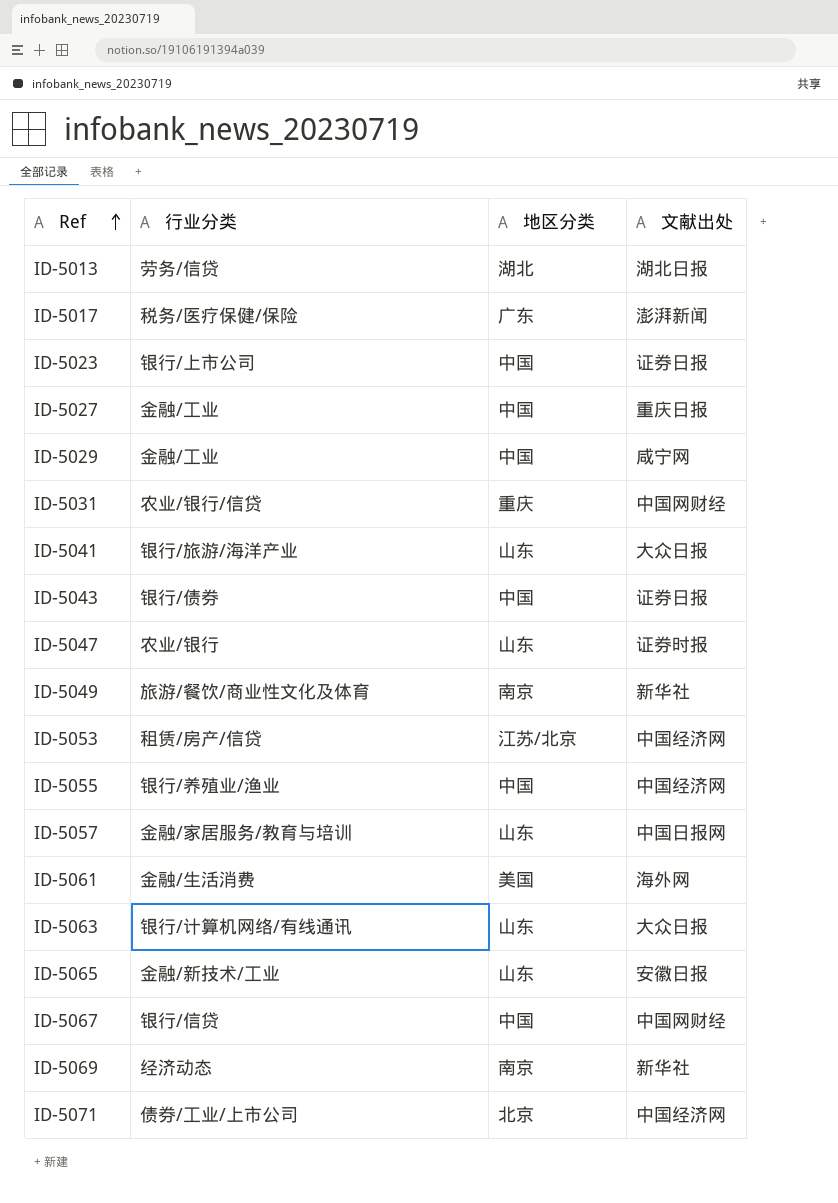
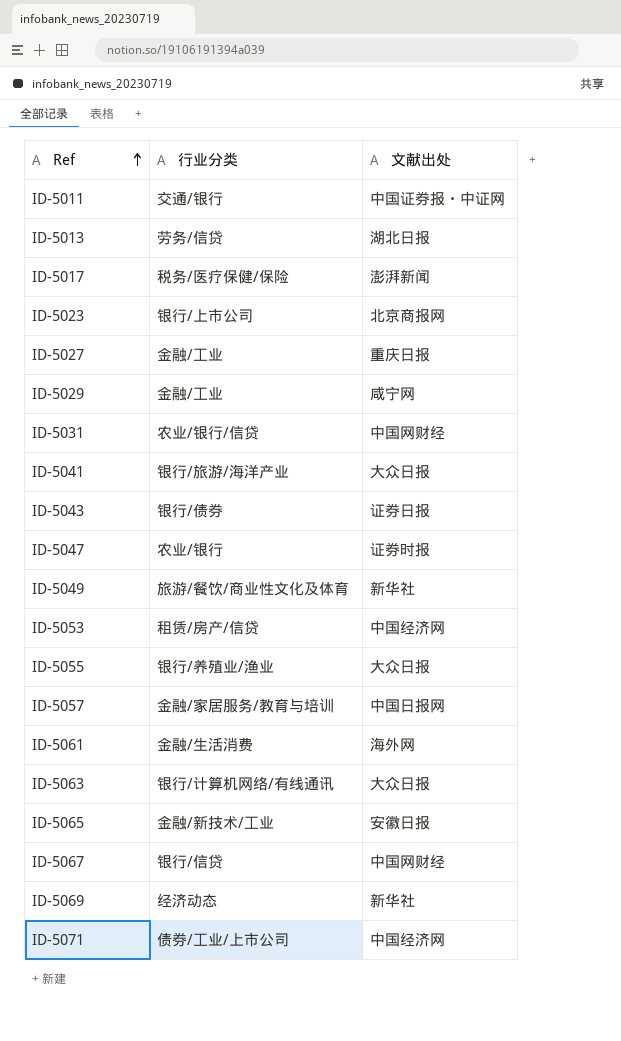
column 地区分类 | position: 3 -> none
row ID-5011: none -> 交通/银行 | 中国证券报・中证网
ID-5023 | 文献出处: 证券日报 -> 北京商报网
ID-5055 | 文献出处: 中国经济网 -> 大众日报

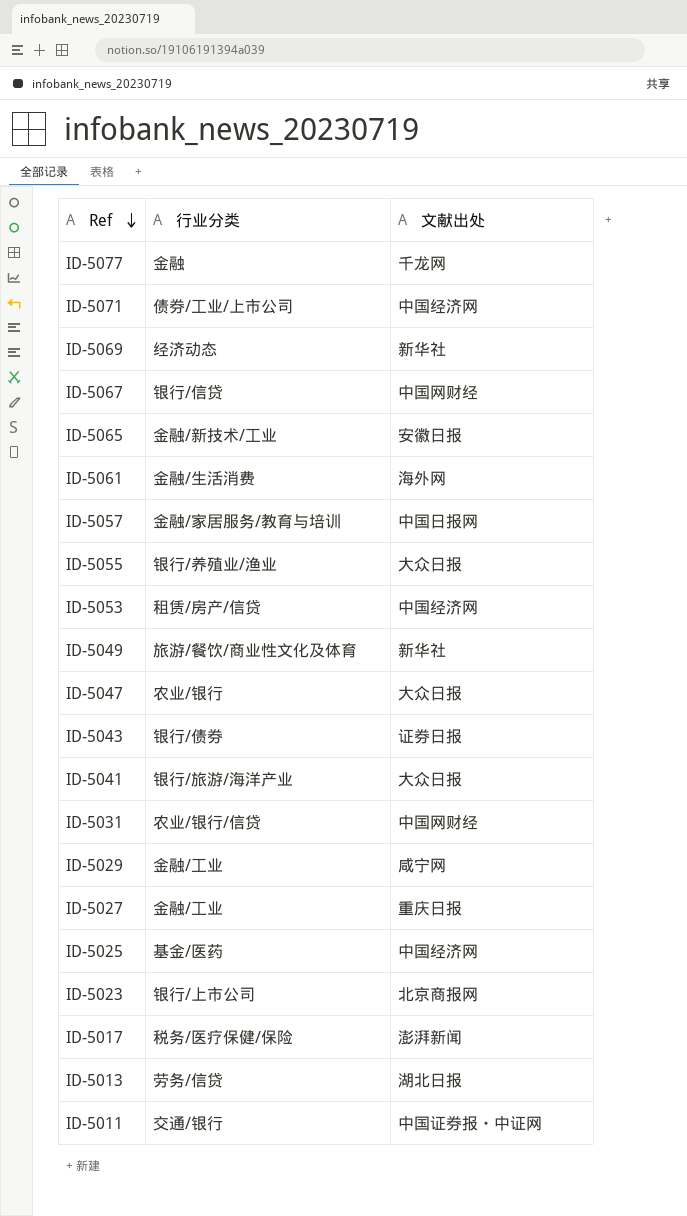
row order: Ref ascending -> Ref descending
row ID-5063: 银行/计算机网络/有线通讯 | 大众日报 -> none
row ID-5077: none -> 金融 | 千龙网
ID-5047 | 文献出处: 证券时报 -> 大众日报
row ID-5025: none -> 基金/医药 | 中国经济网

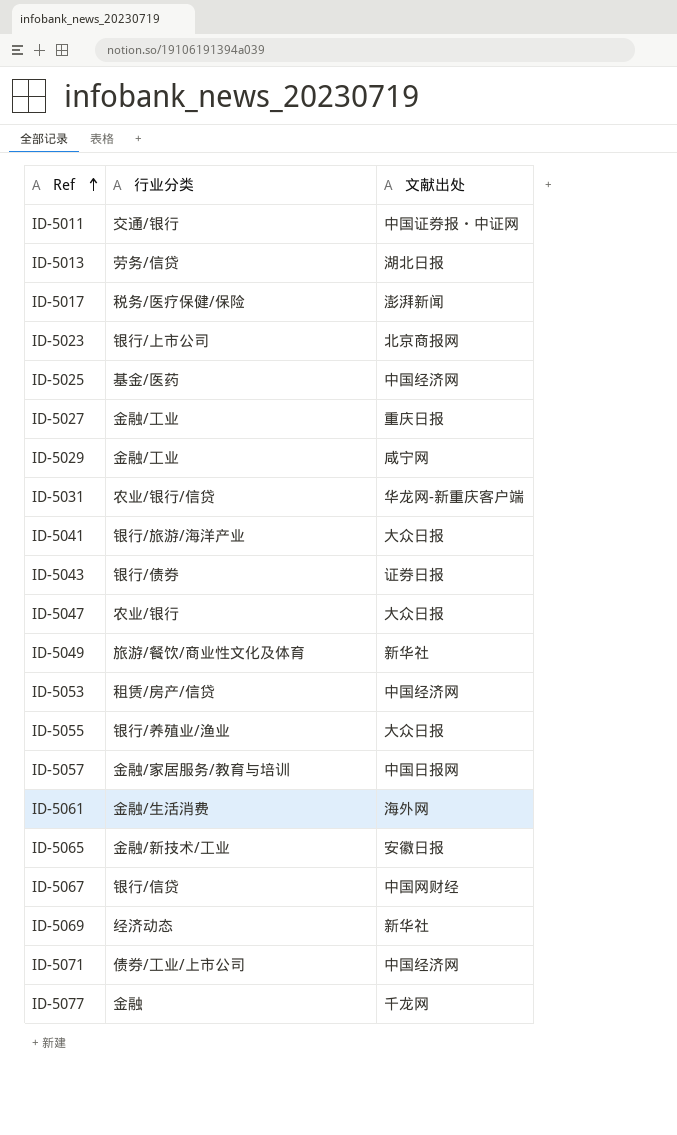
row order: Ref descending -> Ref ascending
ID-5031 | 文献出处: 中国网财经 -> 华龙网-新重庆客户端

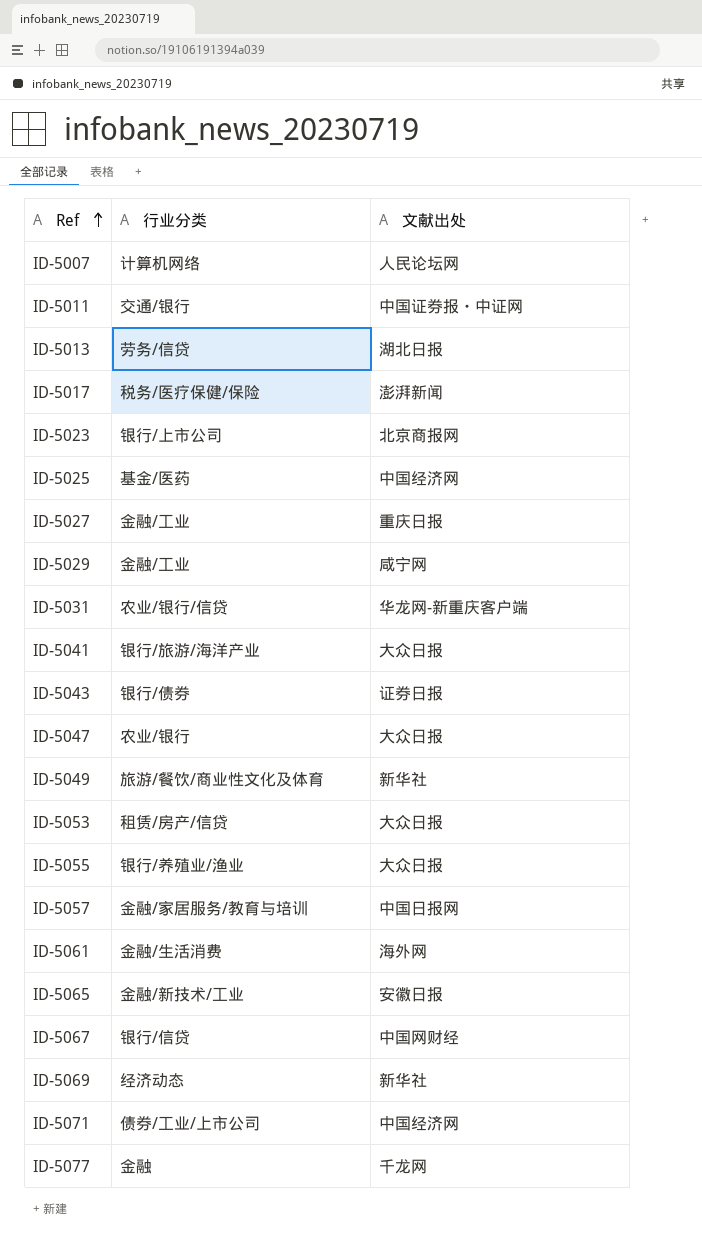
row ID-5007: none -> 计算机网络 | 人民论坛网
ID-5053 | 文献出处: 中国经济网 -> 大众日报

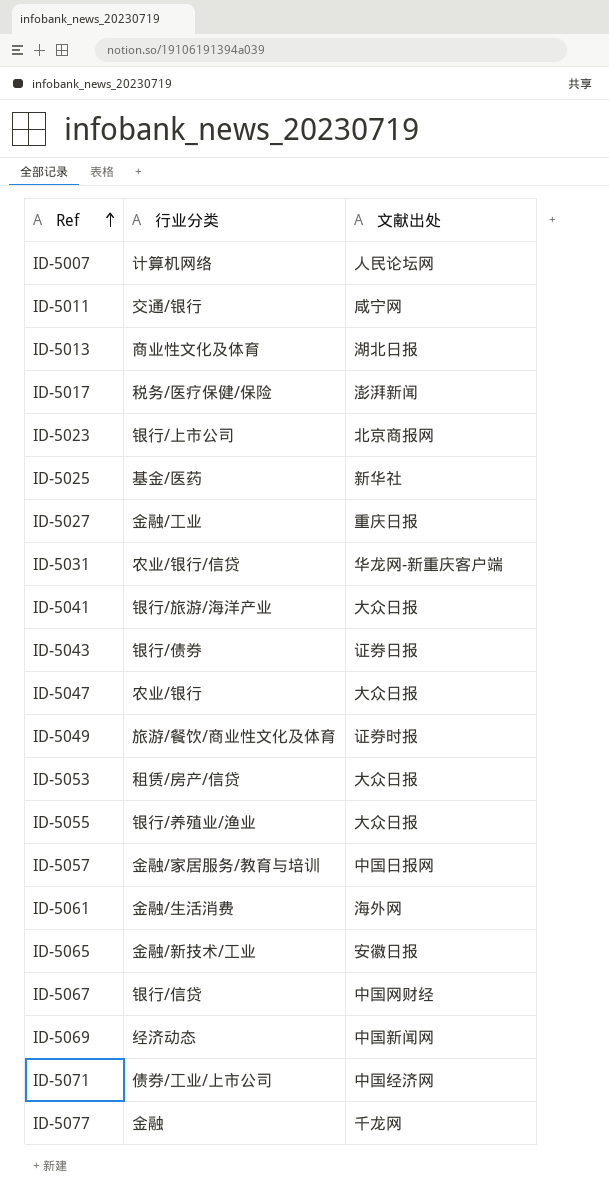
row ID-5029: 金融/工业 | 咸宁网 -> none
ID-5011 | 文献出处: 中国证券报・中证网 -> 咸宁网
ID-5013 | 行业分类: 劳务/信贷 -> 商业性文化及体育
ID-5025 | 文献出处: 中国经济网 -> 新华社
ID-5049 | 文献出处: 新华社 -> 证券时报
ID-5069 | 文献出处: 新华社 -> 中国新闻网

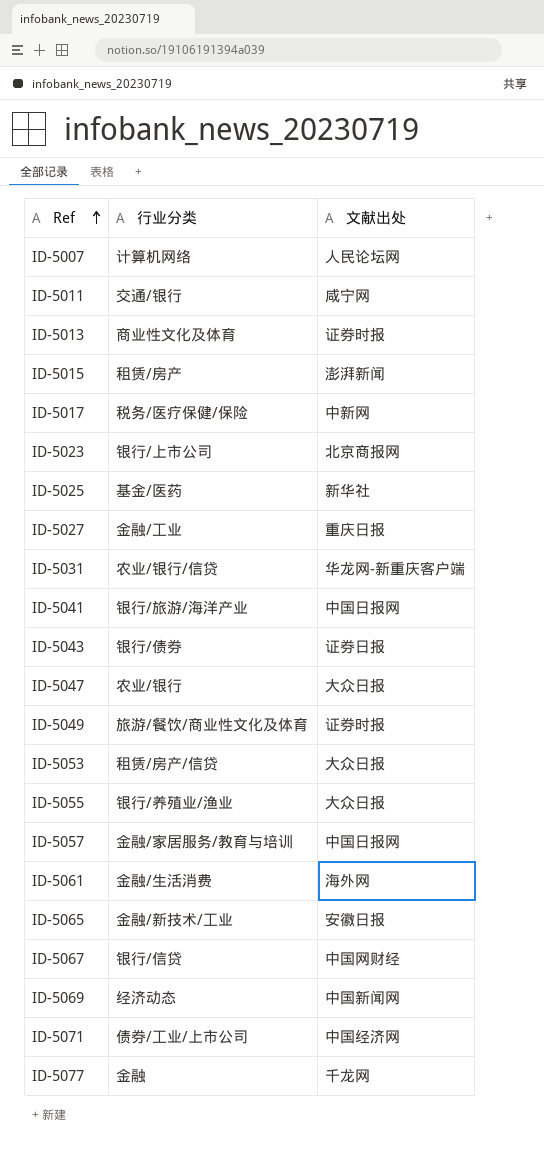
ID-5013 | 文献出处: 湖北日报 -> 证券时报
row ID-5015: none -> 租赁/房产 | 澎湃新闻
ID-5017 | 文献出处: 澎湃新闻 -> 中新网
ID-5041 | 文献出处: 大众日报 -> 中国日报网

